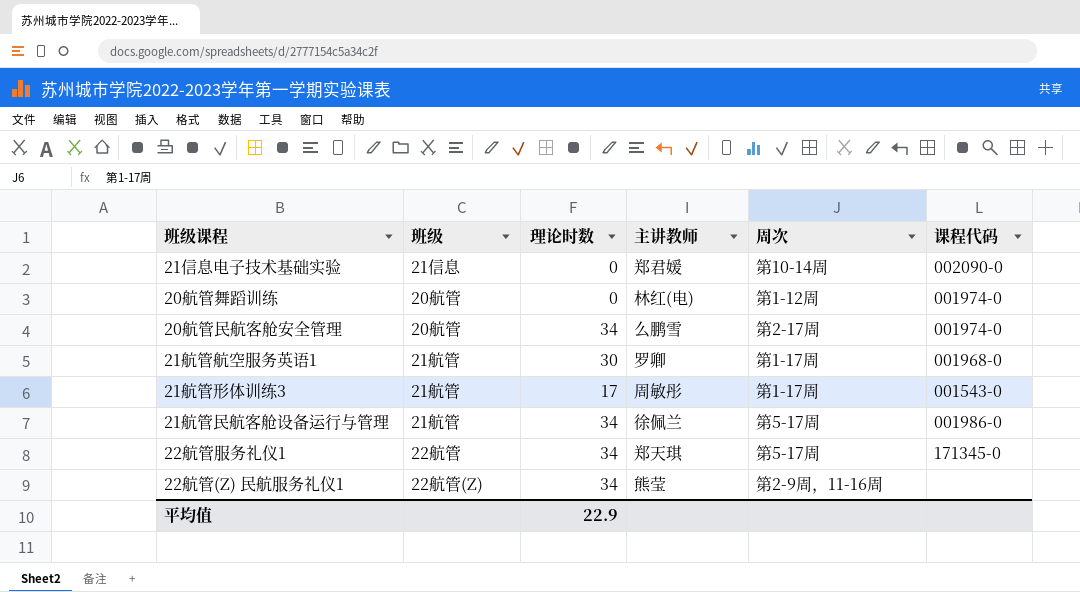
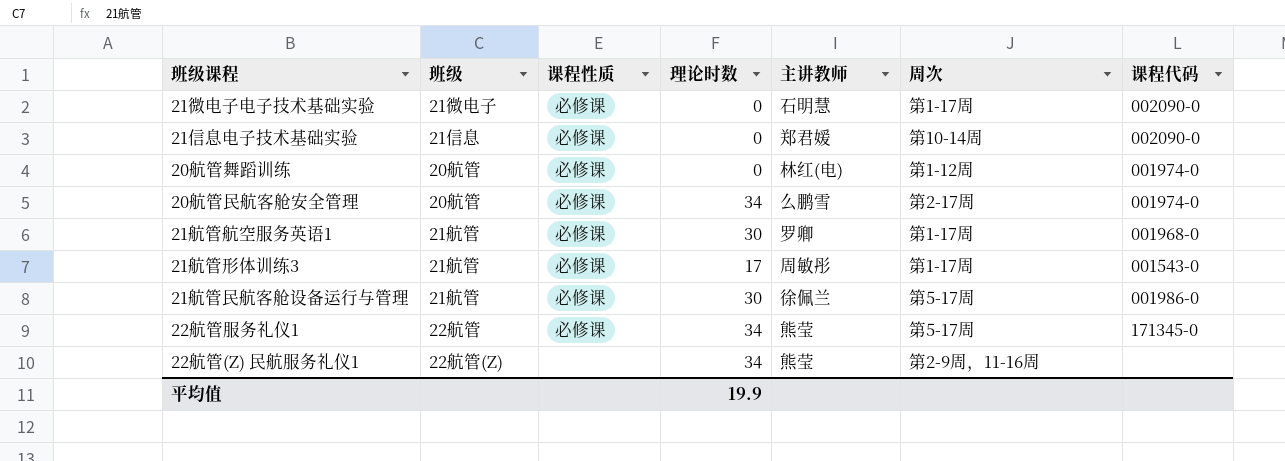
column 课程性质 | position: none -> 3
row 21微电子电子技术基础实验: none -> 21微电子 | 必修课 | 0 | 石明慧 | 第1-17周 | 002090-0
21航管民航客舱设备运行与管理 | 理论时数: 34 -> 30
22航管服务礼仪1 | 主讲教师: 郑天琪 -> 熊莹
平均值 | 理论时数: 22.9 -> 19.9

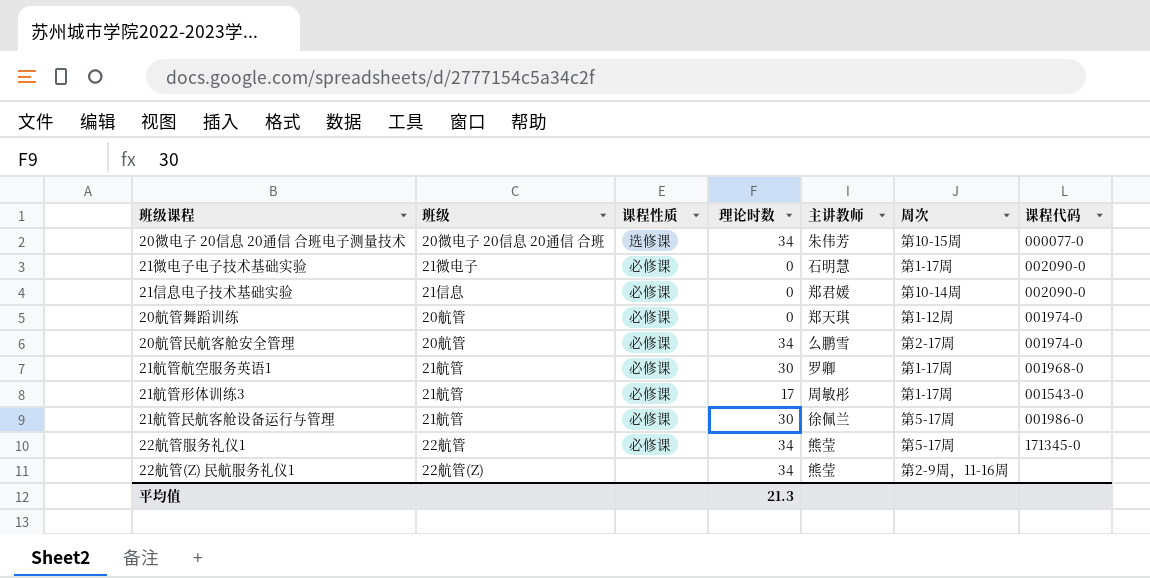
row 20微电子 20信息 20通信 合班电子测量技术: none -> 20微电子 20信息 20通信 合班 | 选修课 | 34 | 朱伟芳 | 第10-15周 | 000077-0
20航管舞蹈训练 | 主讲教师: 林红(电) -> 郑天琪
平均值 | 理论时数: 19.9 -> 21.3

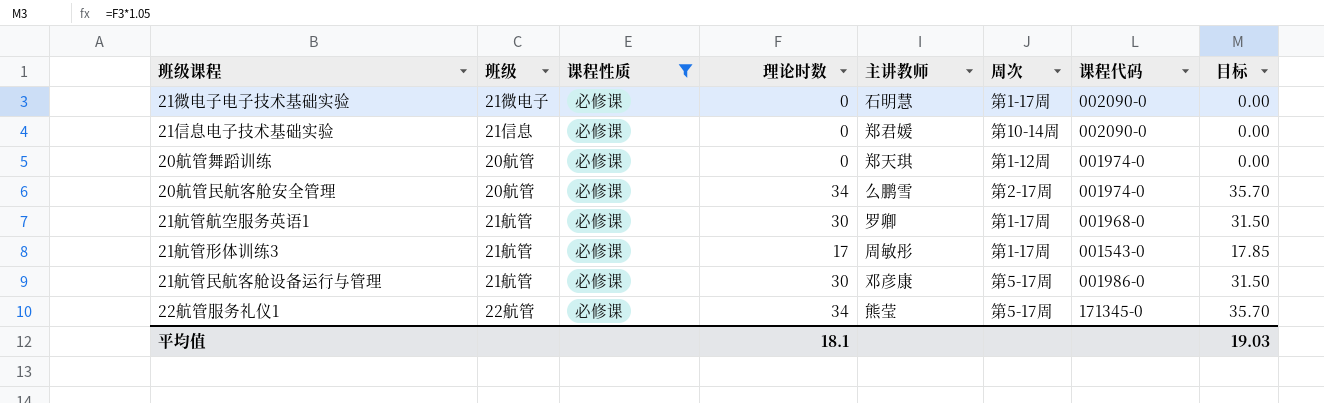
filter: none -> 课程性质 = 必修课
column 目标 | formula: none -> [理论时数] * 1.05
21航管民航客舱设备运行与管理 | 主讲教师: 徐佩兰 -> 邓彦康
平均值 | 理论时数: 21.3 -> 18.1

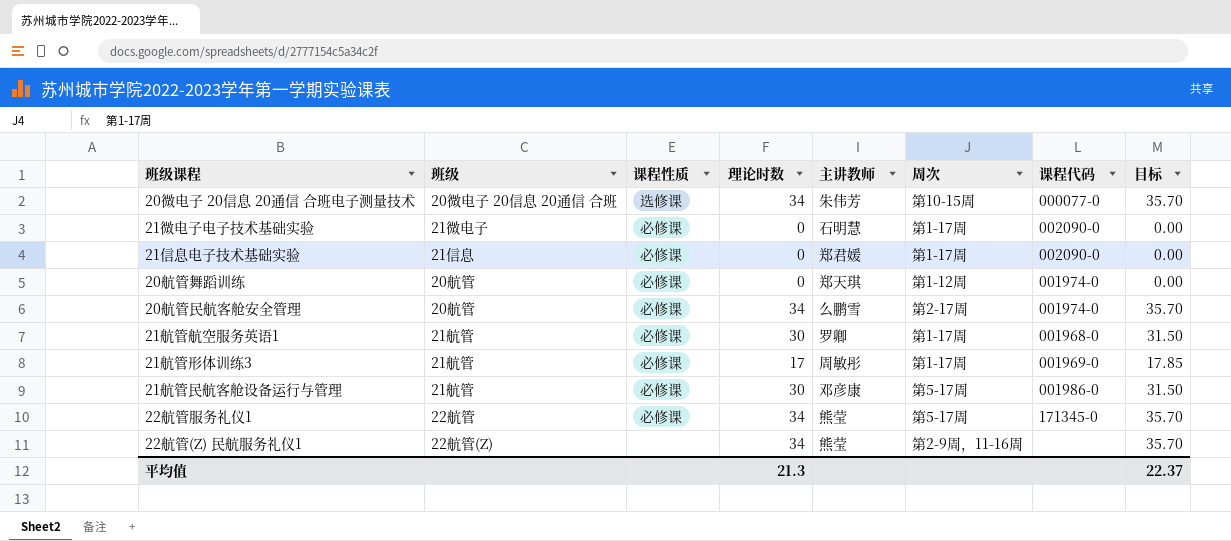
filter: 课程性质 = 必修课 -> none
21信息电子技术基础实验 | 周次: 第10-14周 -> 第1-17周
21航管形体训练3 | 课程代码: 001543-0 -> 001969-0
平均值 | 理论时数: 18.1 -> 21.3
平均值 | 目标: 19.03 -> 22.37

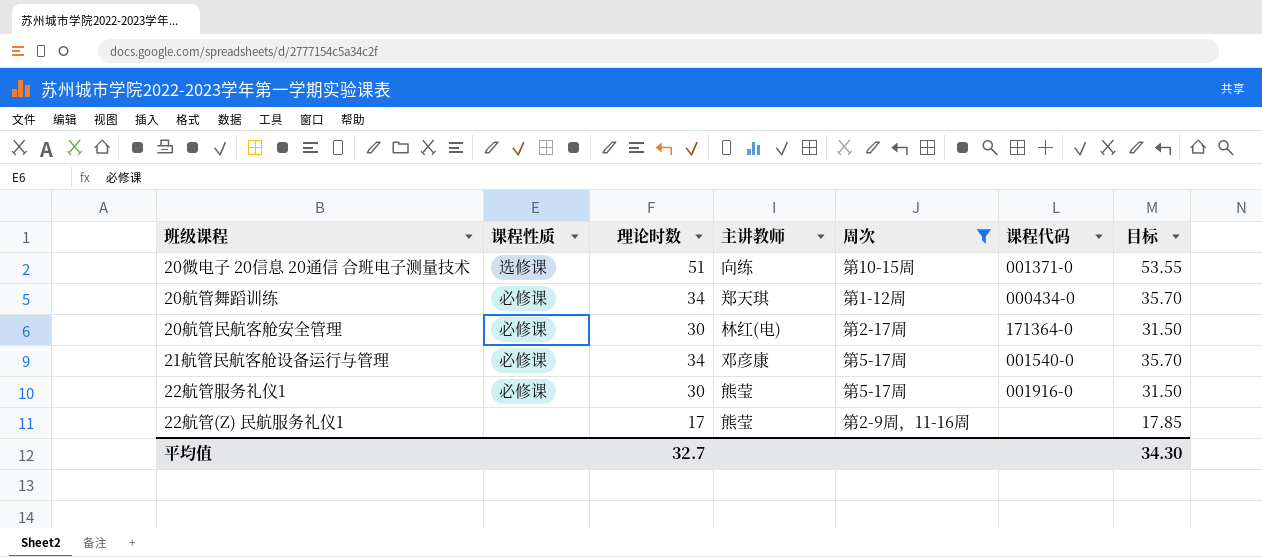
filter: none -> 周次 != 第1-17周
column 班级 | position: 2 -> none
20微电子 20信息 20通信 合班电子测量技术 | 理论时数: 34 -> 51
20微电子 20信息 20通信 合班电子测量技术 | 主讲教师: 朱伟芳 -> 向练
20微电子 20信息 20通信 合班电子测量技术 | 课程代码: 000077-0 -> 001371-0
20微电子 20信息 20通信 合班电子测量技术 | 目标: 35.70 -> 53.55
20航管舞蹈训练 | 理论时数: 0 -> 34
20航管舞蹈训练 | 课程代码: 001974-0 -> 000434-0
20航管舞蹈训练 | 目标: 0.00 -> 35.70
20航管民航客舱安全管理 | 理论时数: 34 -> 30
20航管民航客舱安全管理 | 主讲教师: 么鹏雪 -> 林红(电)
20航管民航客舱安全管理 | 课程代码: 001974-0 -> 171364-0
20航管民航客舱安全管理 | 目标: 35.70 -> 31.50
21航管民航客舱设备运行与管理 | 理论时数: 30 -> 34
21航管民航客舱设备运行与管理 | 课程代码: 001986-0 -> 001540-0
21航管民航客舱设备运行与管理 | 目标: 31.50 -> 35.70
22航管服务礼仪1 | 理论时数: 34 -> 30
22航管服务礼仪1 | 课程代码: 171345-0 -> 001916-0
22航管服务礼仪1 | 目标: 35.70 -> 31.50
22航管(Z) 民航服务礼仪1 | 理论时数: 34 -> 17
22航管(Z) 民航服务礼仪1 | 目标: 35.70 -> 17.85
平均值 | 理论时数: 21.3 -> 32.7
平均值 | 目标: 22.37 -> 34.30

